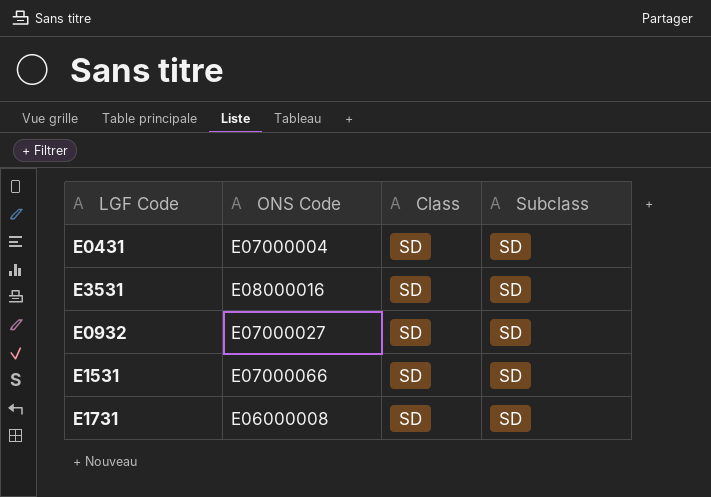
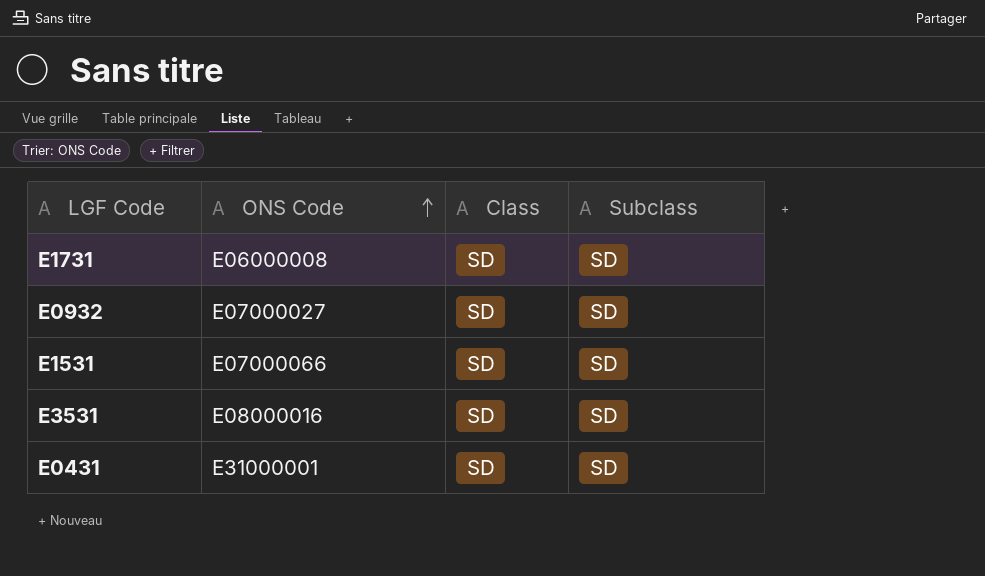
row order: none -> ONS Code ascending
E0431 | ONS Code: E07000004 -> E31000001

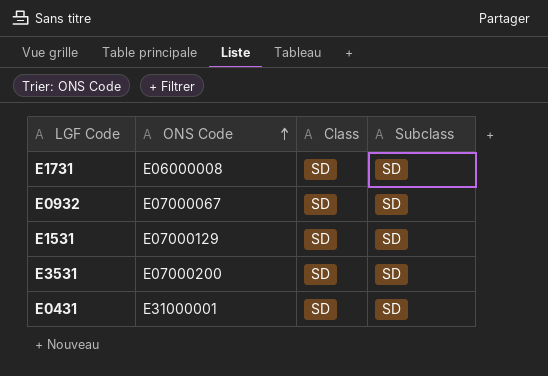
E0932 | ONS Code: E07000027 -> E07000067
E1531 | ONS Code: E07000066 -> E07000129
E3531 | ONS Code: E08000016 -> E07000200

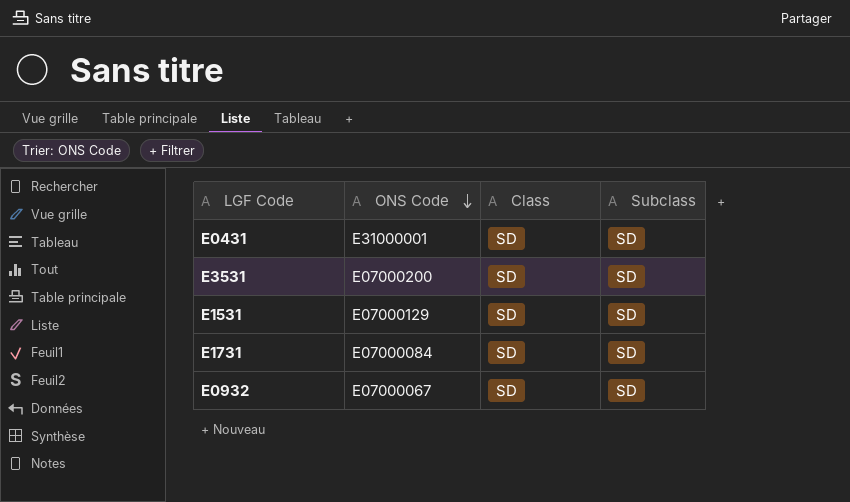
row order: ONS Code ascending -> ONS Code descending
E1731 | ONS Code: E06000008 -> E07000084

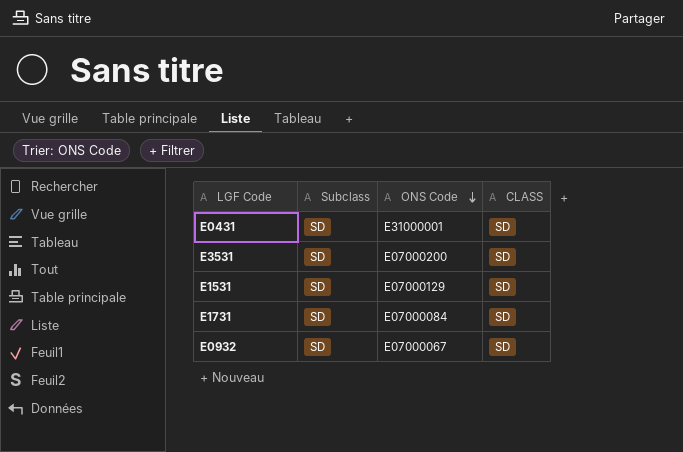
column Subclass | position: 4 -> 2
column name: Class -> CLASS

